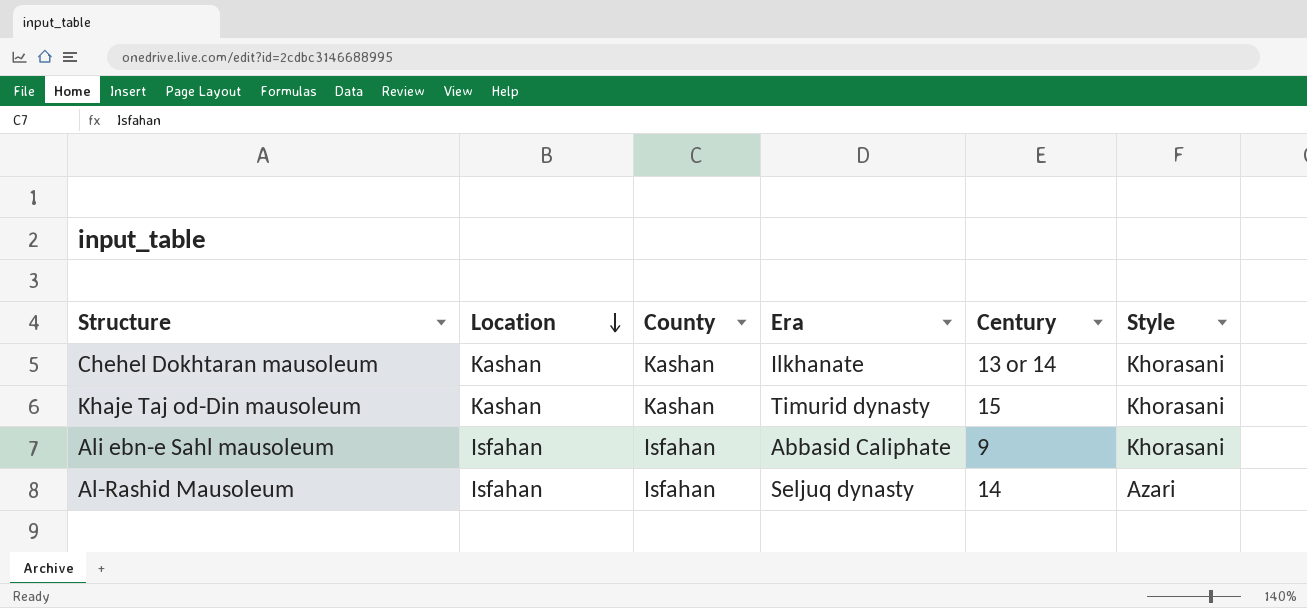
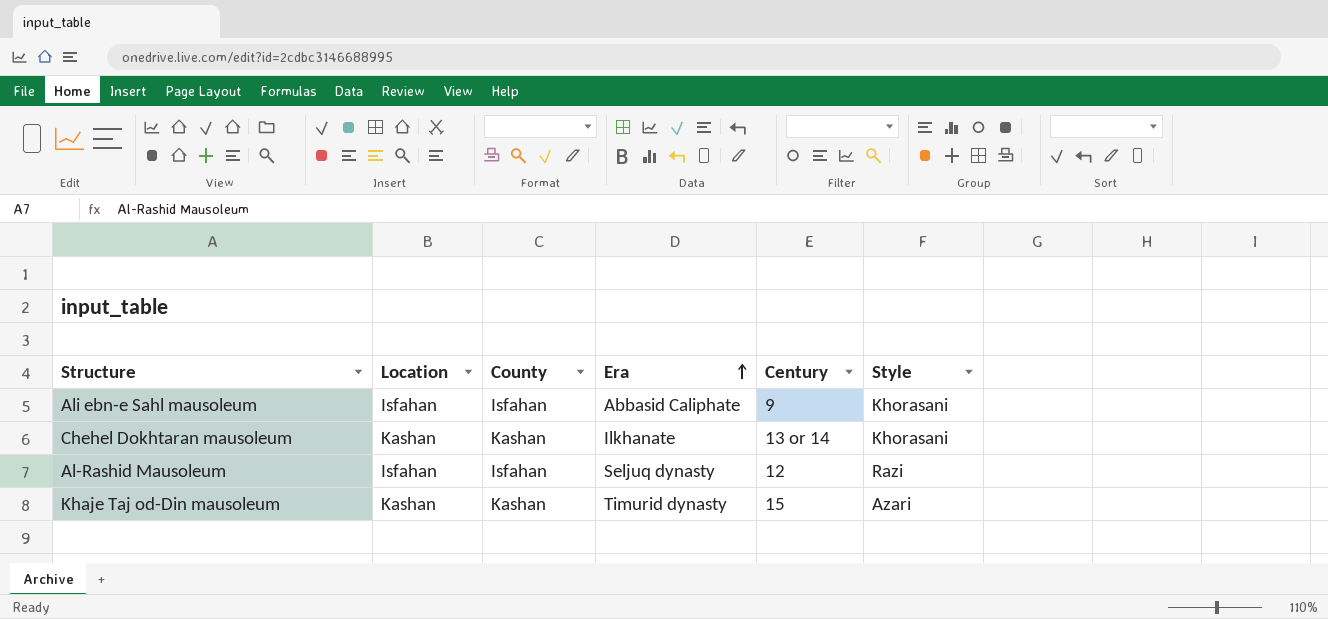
row order: Location descending -> Era ascending
Al-Rashid Mausoleum | Century: 14 -> 12
Al-Rashid Mausoleum | Style: Azari -> Razi
Khaje Taj od-Din mausoleum | Style: Khorasani -> Azari

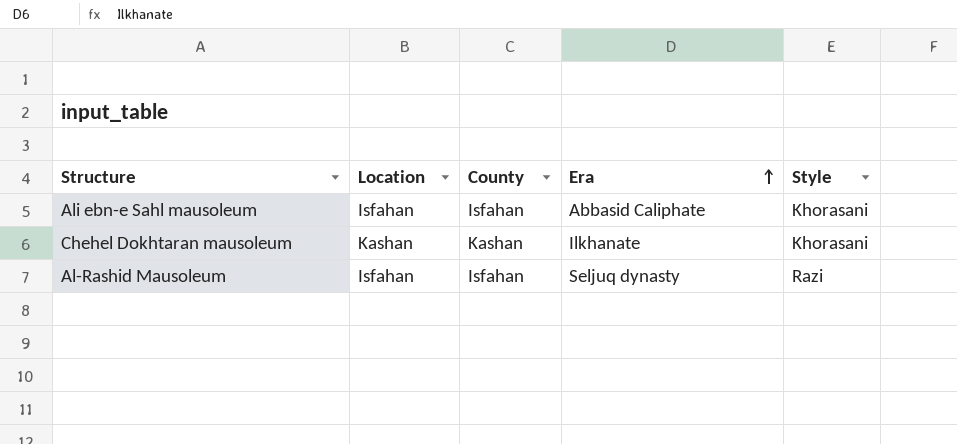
column Century | position: 5 -> none
row Khaje Taj od-Din mausoleum: Kashan | Kashan | Timurid dynasty | 15 | Azari -> none

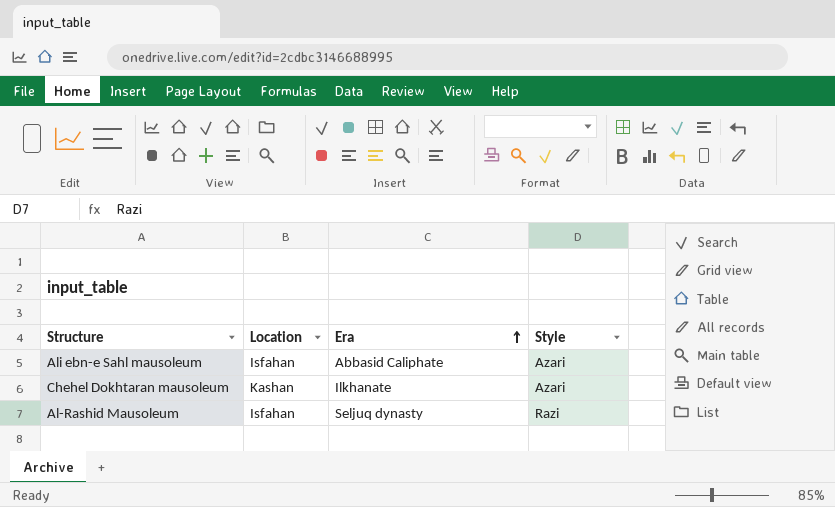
column County | position: 3 -> none
Ali ebn-e Sahl mausoleum | Style: Khorasani -> Azari
Chehel Dokhtaran mausoleum | Style: Khorasani -> Azari

